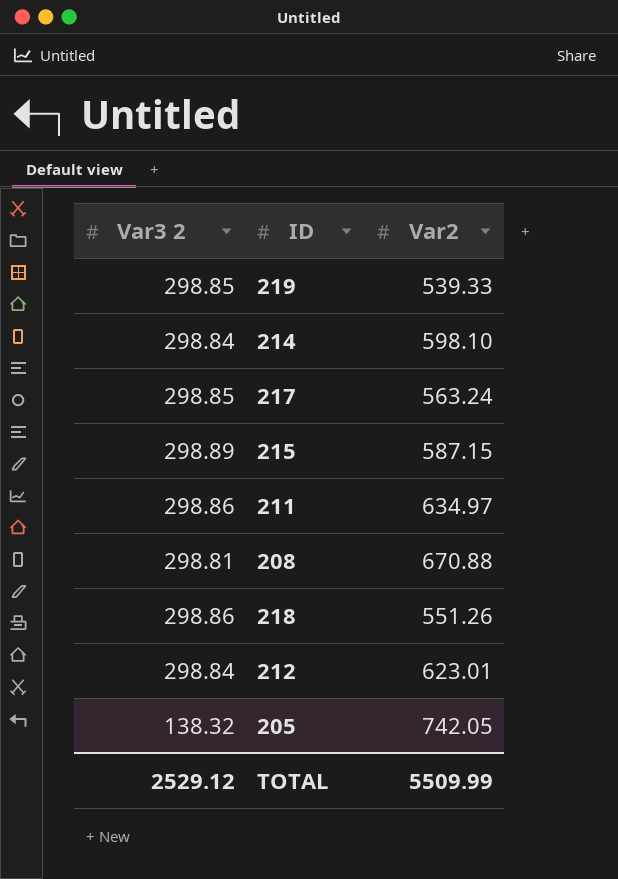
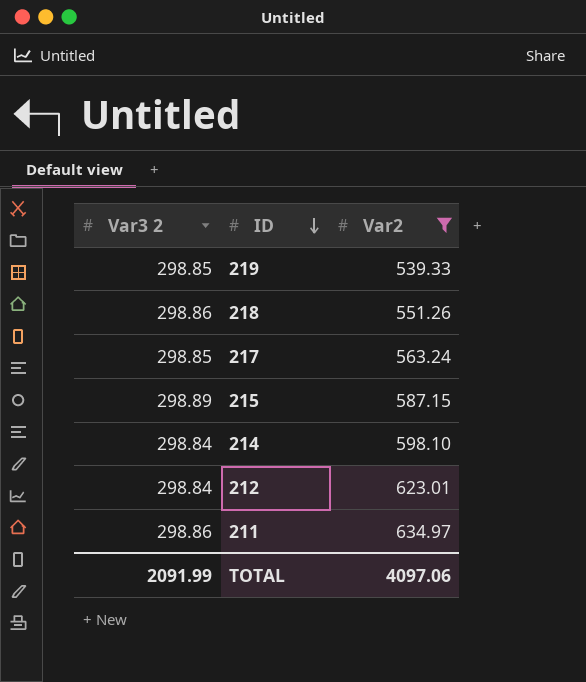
filter: none -> Var2 <= 634.97
row order: none -> ID descending
TOTAL | Var3 2: 2529.12 -> 2091.99
TOTAL | Var2: 5509.99 -> 4097.06

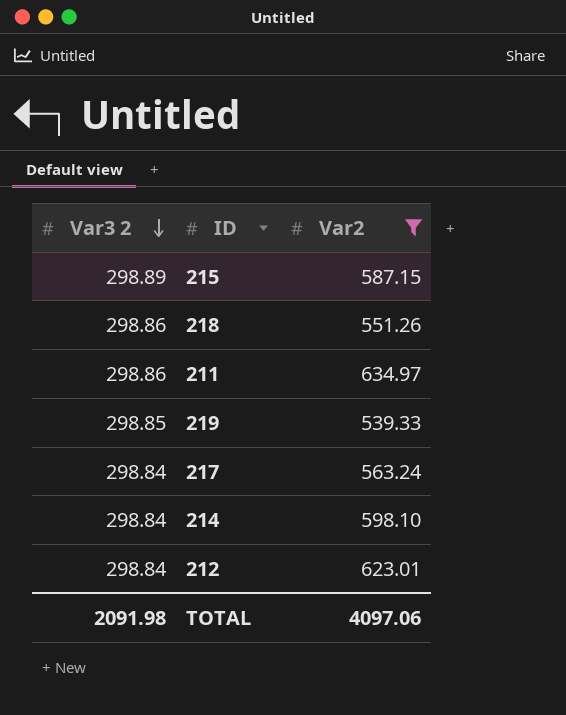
row order: ID descending -> Var3 2 descending
217 | Var3 2: 298.85 -> 298.84
TOTAL | Var3 2: 2091.99 -> 2091.98

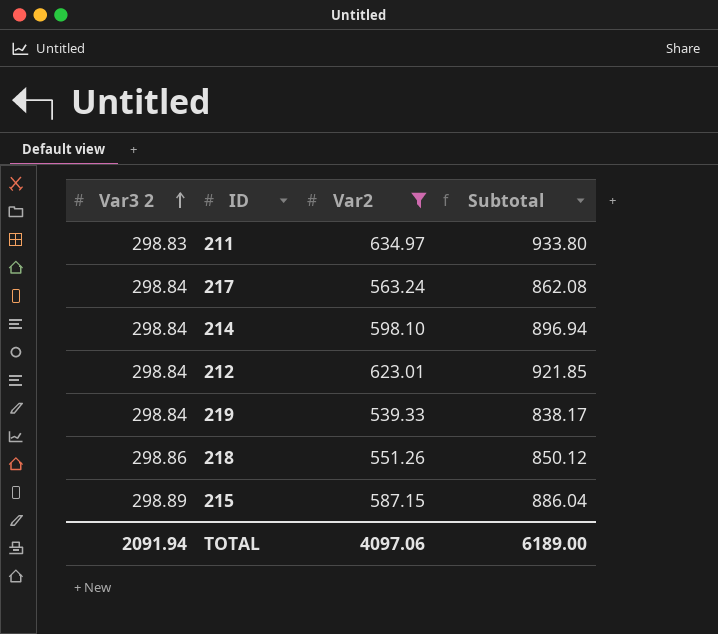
row order: Var3 2 descending -> Var3 2 ascending
column Subtotal | formula: none -> [Var3 2] + [Var2]
211 | Var3 2: 298.86 -> 298.83
219 | Var3 2: 298.85 -> 298.84
TOTAL | Var3 2: 2091.98 -> 2091.94

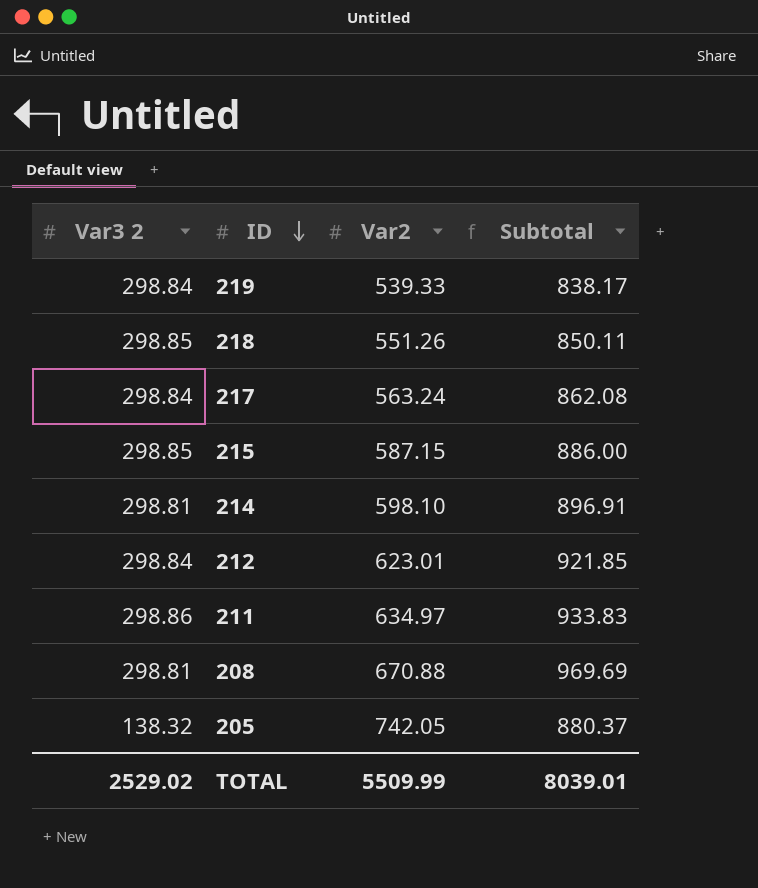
filter: Var2 <= 634.97 -> none
row order: Var3 2 ascending -> ID descending
218 | Var3 2: 298.86 -> 298.85
218 | Subtotal: 850.12 -> 850.11
215 | Var3 2: 298.89 -> 298.85
215 | Subtotal: 886.04 -> 886.00
214 | Var3 2: 298.84 -> 298.81
214 | Subtotal: 896.94 -> 896.91
211 | Var3 2: 298.83 -> 298.86
211 | Subtotal: 933.80 -> 933.83
TOTAL | Var3 2: 2091.94 -> 2529.02
TOTAL | Var2: 4097.06 -> 5509.99
TOTAL | Subtotal: 6189.00 -> 8039.01

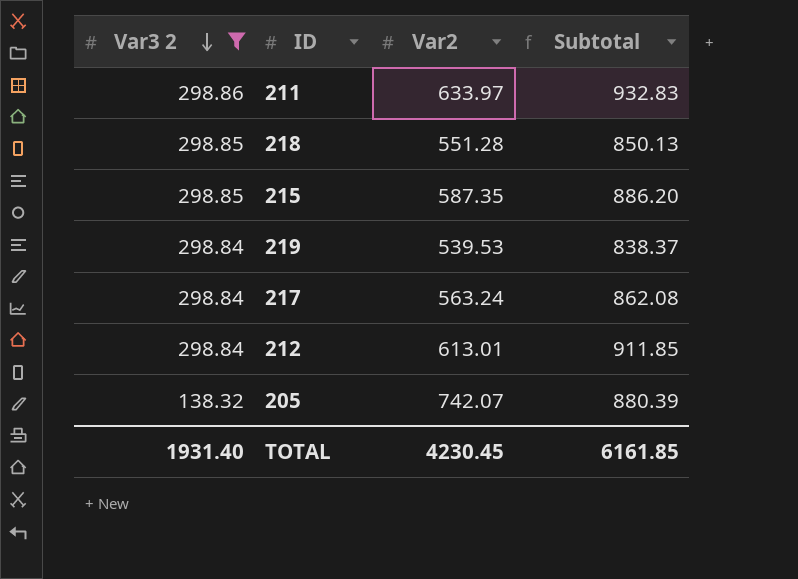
filter: none -> Var3 2 != 298.81
row order: ID descending -> Var3 2 descending
211 | Var2: 634.97 -> 633.97
211 | Subtotal: 933.83 -> 932.83
218 | Var2: 551.26 -> 551.28
218 | Subtotal: 850.11 -> 850.13
215 | Var2: 587.15 -> 587.35
215 | Subtotal: 886.00 -> 886.20
219 | Var2: 539.33 -> 539.53
219 | Subtotal: 838.17 -> 838.37
212 | Var2: 623.01 -> 613.01
212 | Subtotal: 921.85 -> 911.85
205 | Var2: 742.05 -> 742.07
205 | Subtotal: 880.37 -> 880.39
TOTAL | Var3 2: 2529.02 -> 1931.40
TOTAL | Var2: 5509.99 -> 4230.45
TOTAL | Subtotal: 8039.01 -> 6161.85

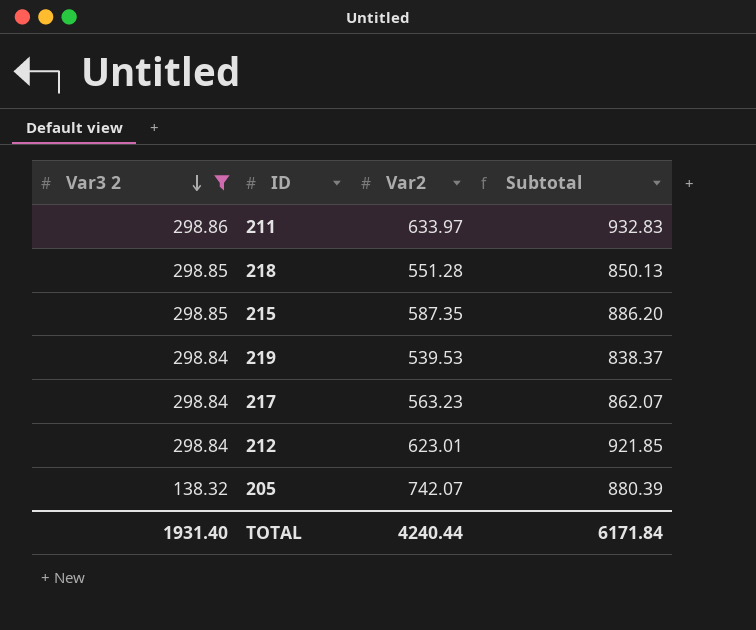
217 | Var2: 563.24 -> 563.23
217 | Subtotal: 862.08 -> 862.07
212 | Var2: 613.01 -> 623.01
212 | Subtotal: 911.85 -> 921.85
TOTAL | Var2: 4230.45 -> 4240.44
TOTAL | Subtotal: 6161.85 -> 6171.84

